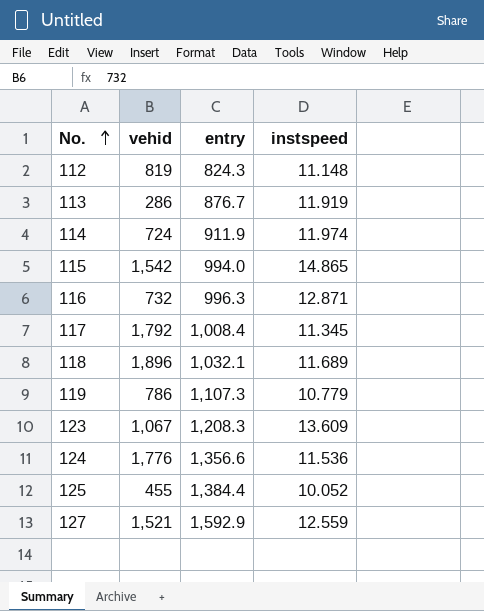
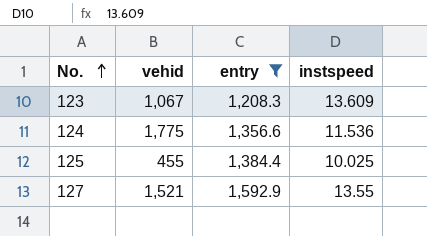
filter: none -> entry >= 1,208.3
124 | vehid: 1,776 -> 1,775
125 | instspeed: 10.052 -> 10.025
127 | instspeed: 12.559 -> 13.55

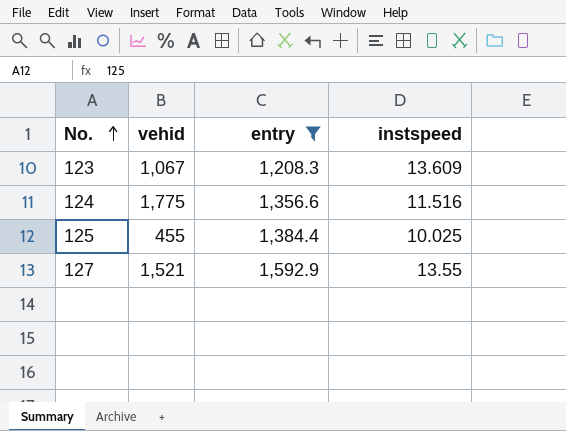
124 | instspeed: 11.536 -> 11.516

